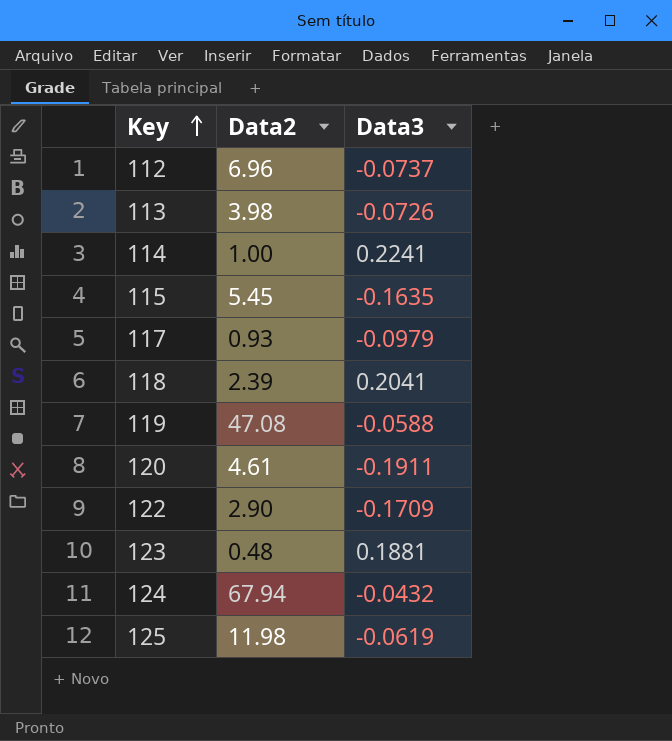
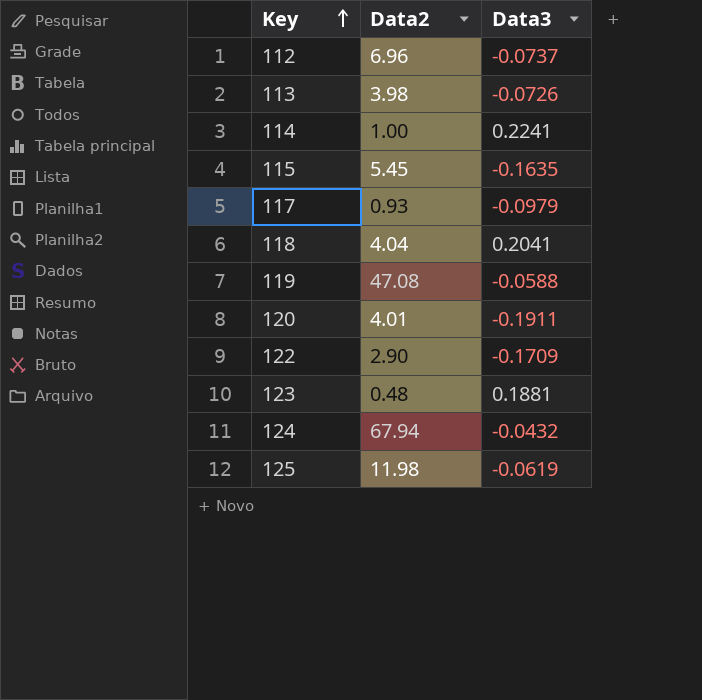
118 | Data2: 2.39 -> 4.04
120 | Data2: 4.61 -> 4.01

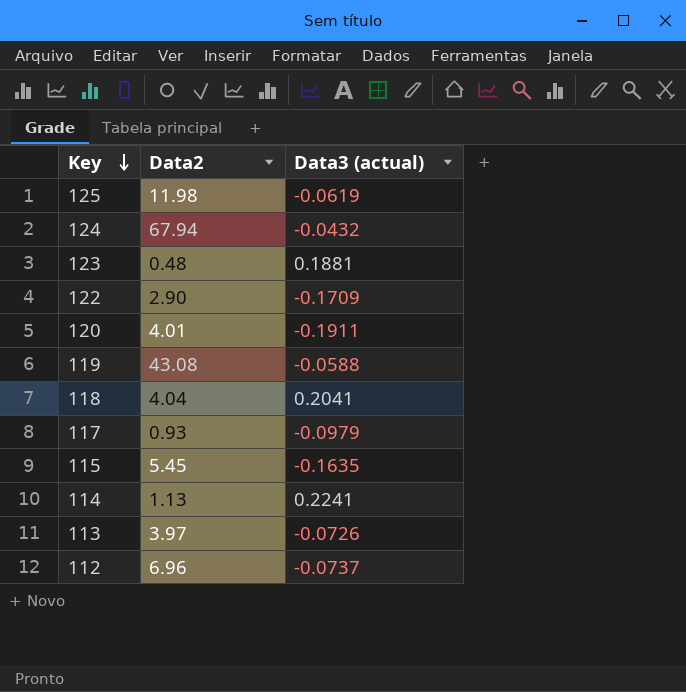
row order: Key ascending -> Key descending
column name: Data3 -> Data3 (actual)
119 | Data2: 47.08 -> 43.08
114 | Data2: 1.00 -> 1.13
113 | Data2: 3.98 -> 3.97

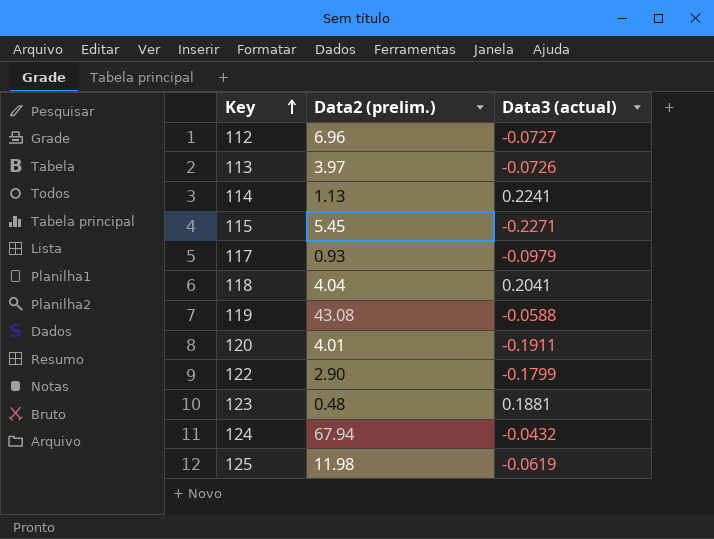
row order: Key descending -> Key ascending
column name: Data2 -> Data2 (prelim.)
112 | Data3 (actual): -0.0737 -> -0.0727
115 | Data3 (actual): -0.1635 -> -0.2271
122 | Data3 (actual): -0.1709 -> -0.1799

